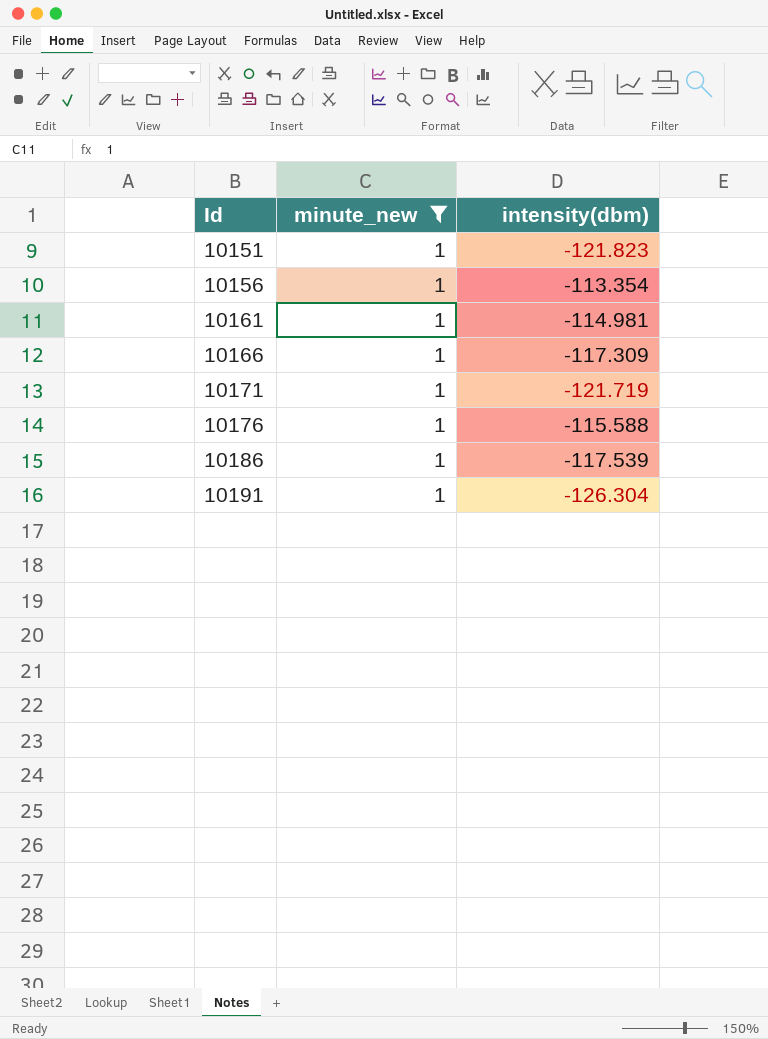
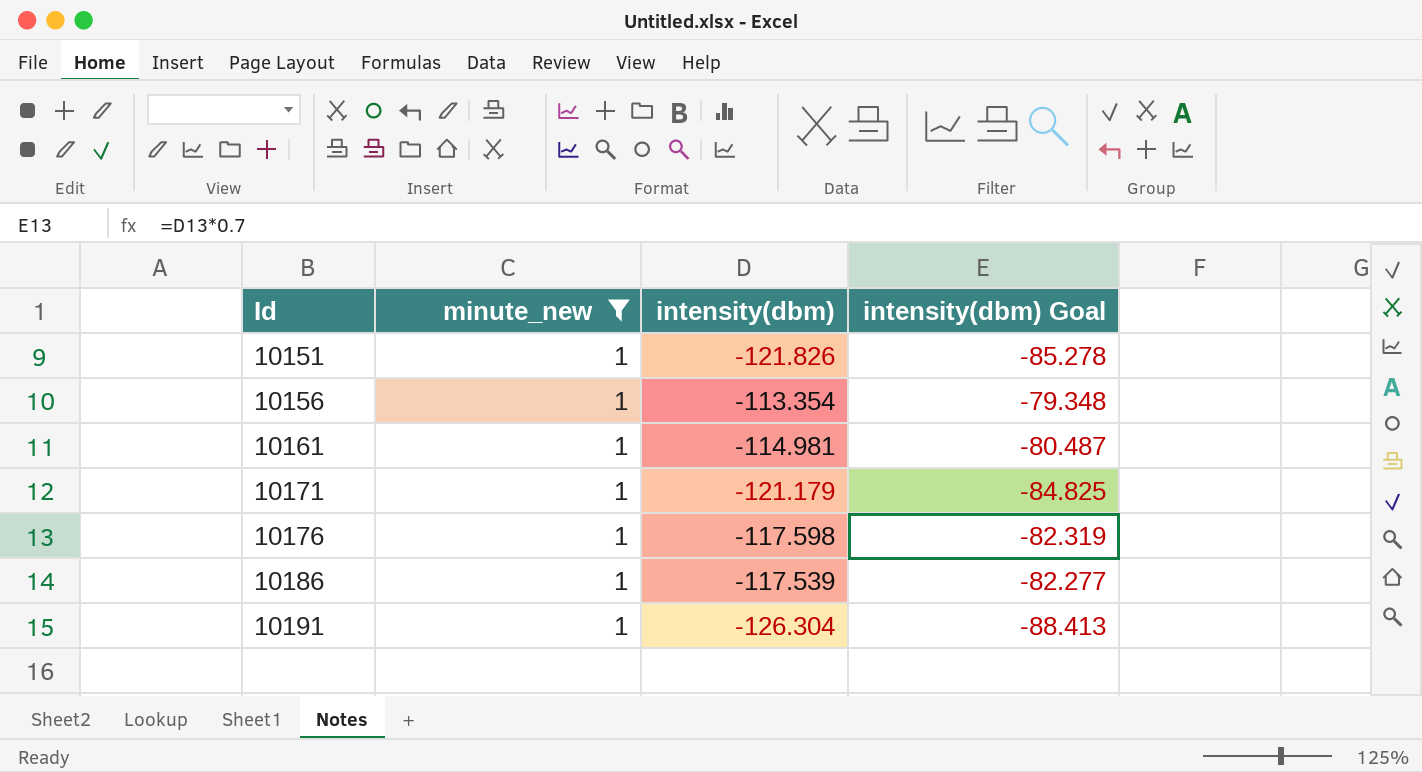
column intensity(dbm) Goal | formula: none -> [intensity(dbm)] * 0.7
row 10166: 1 | -117.309 -> none
10151 | intensity(dbm): -121.823 -> -121.826
10171 | intensity(dbm): -121.719 -> -121.179
10176 | intensity(dbm): -115.588 -> -117.598

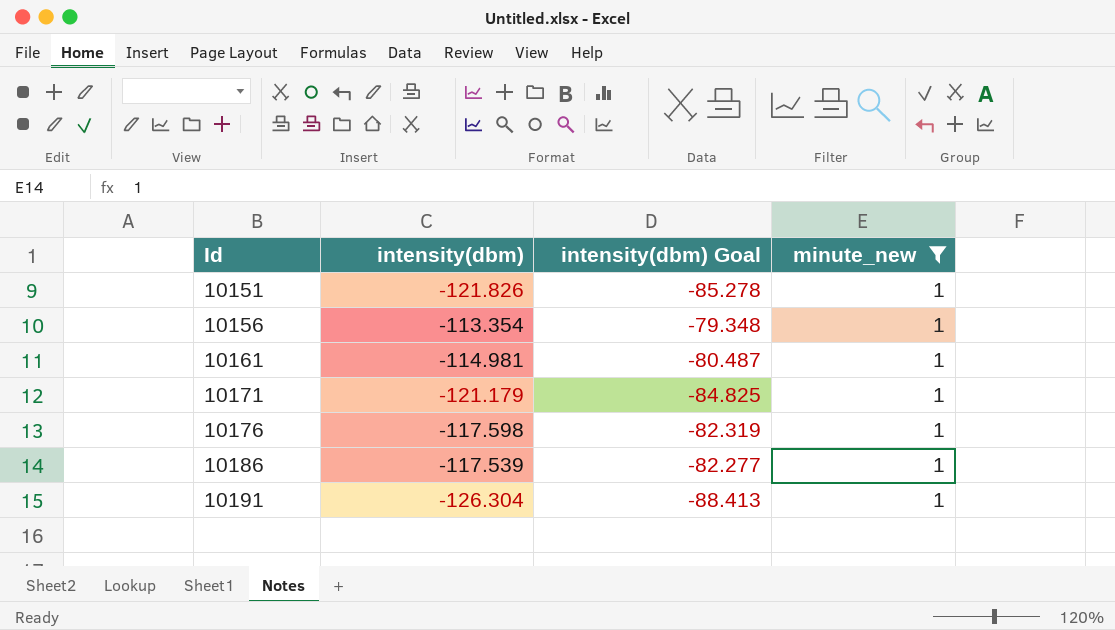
column minute_new | position: 2 -> 4

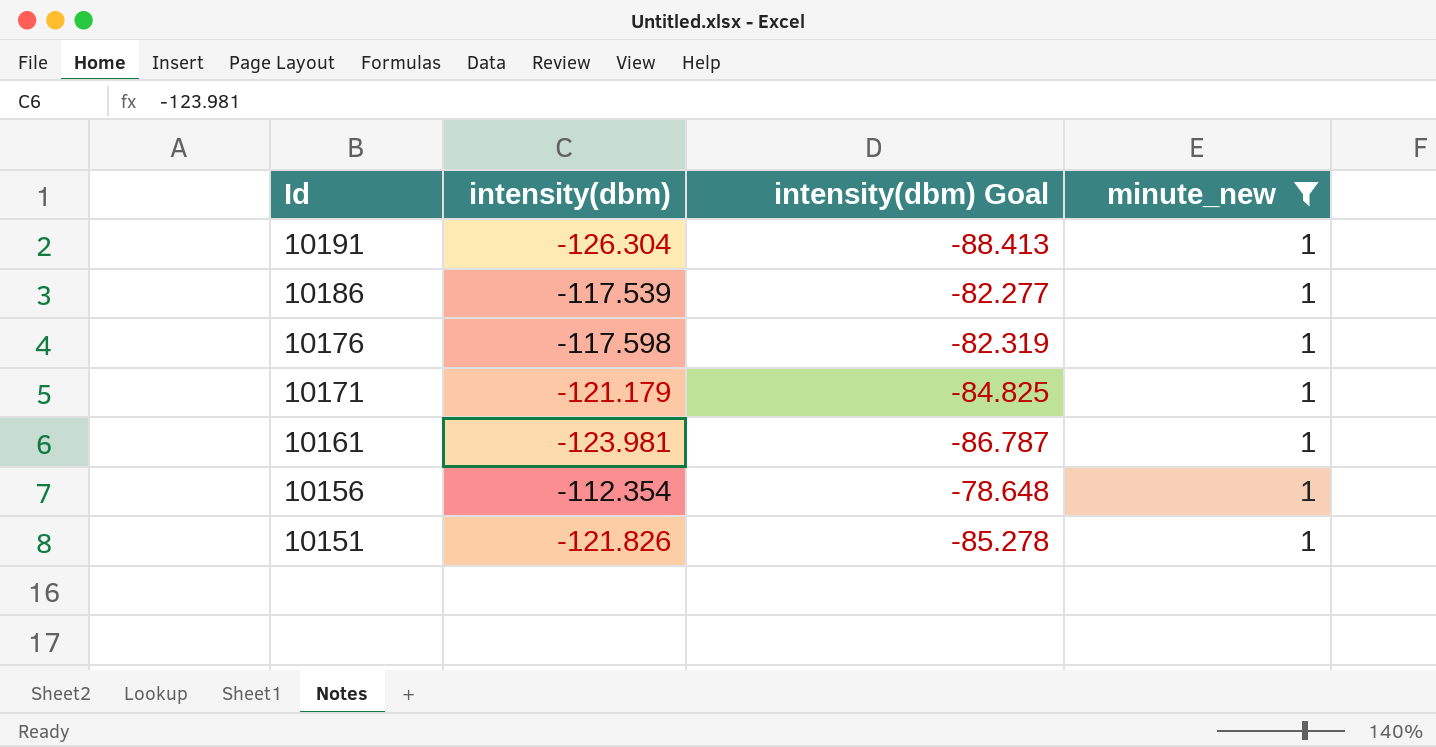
row order: Id ascending -> Id descending
10161 | intensity(dbm): -114.981 -> -123.981
10161 | intensity(dbm) Goal: -80.487 -> -86.787
10156 | intensity(dbm): -113.354 -> -112.354
10156 | intensity(dbm) Goal: -79.348 -> -78.648

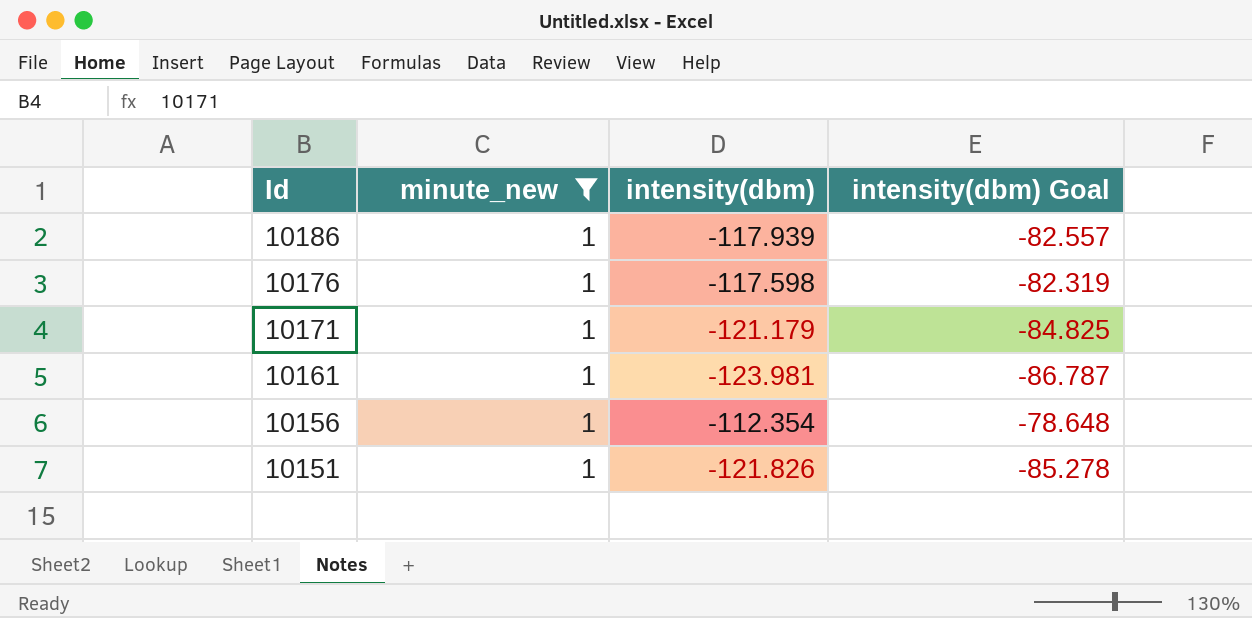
column minute_new | position: 4 -> 2
row 10191: -126.304 | -88.413 | 1 -> none
10186 | intensity(dbm): -117.539 -> -117.939
10186 | intensity(dbm) Goal: -82.277 -> -82.557

